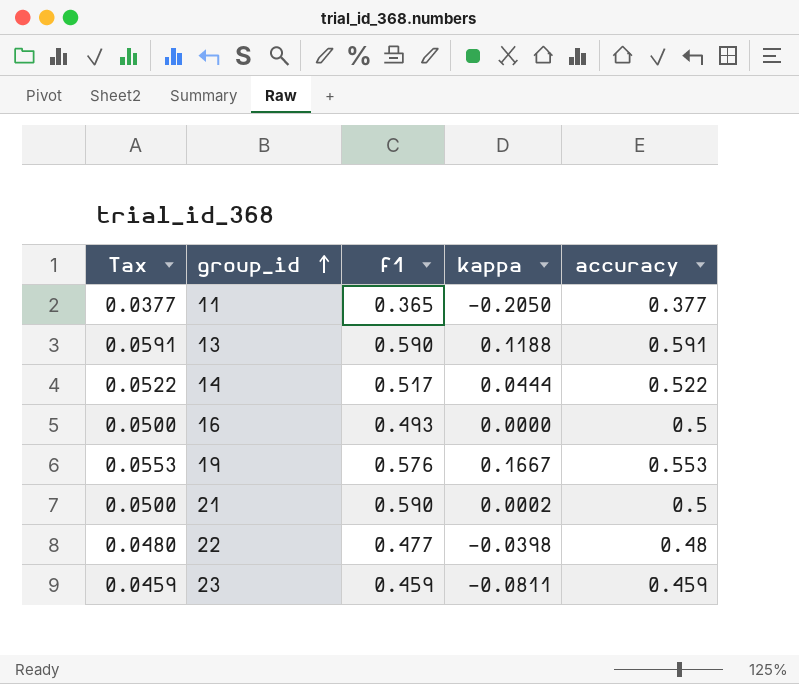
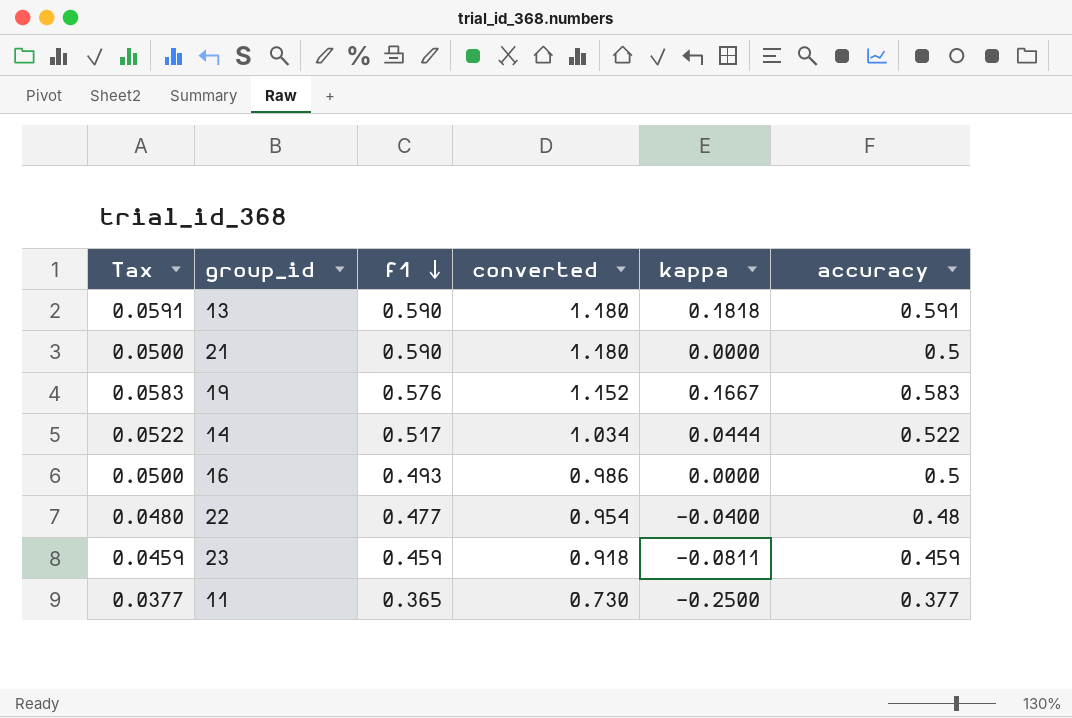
row order: group_id ascending -> f1 descending
column converted | formula: none -> [f1] * 2
13 | kappa: 0.1188 -> 0.1818
21 | kappa: 0.0002 -> 0.0000
19 | Tax: 0.0553 -> 0.0583
19 | accuracy: 0.553 -> 0.583
22 | kappa: -0.0398 -> -0.0400
11 | kappa: -0.2050 -> -0.2500

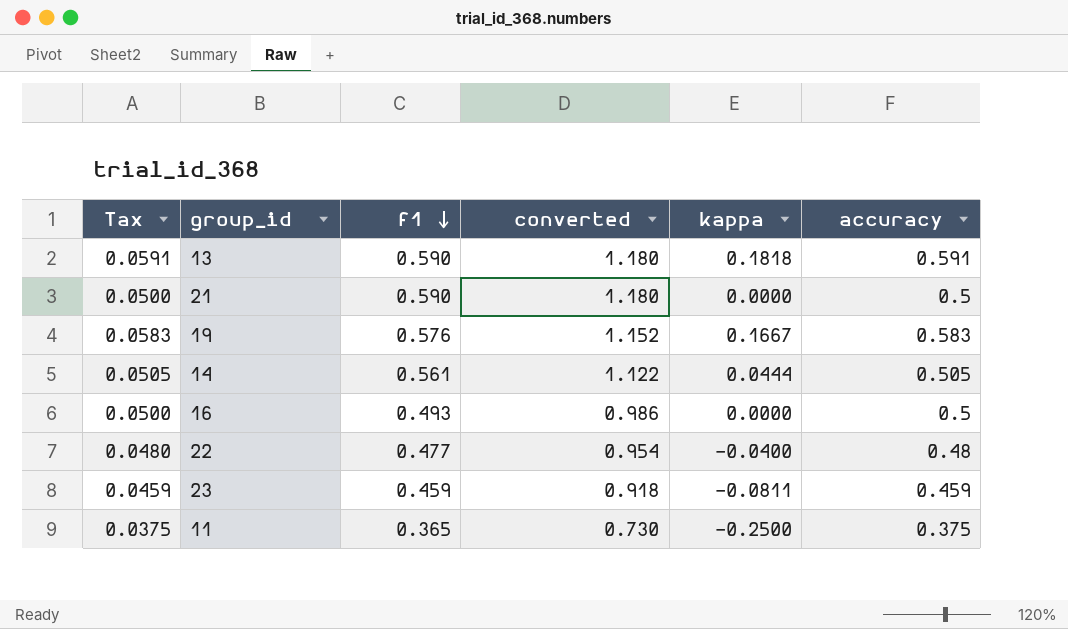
14 | Tax: 0.0522 -> 0.0505
14 | f1: 0.517 -> 0.561
14 | converted: 1.034 -> 1.122
14 | accuracy: 0.522 -> 0.505
11 | Tax: 0.0377 -> 0.0375
11 | accuracy: 0.377 -> 0.375

